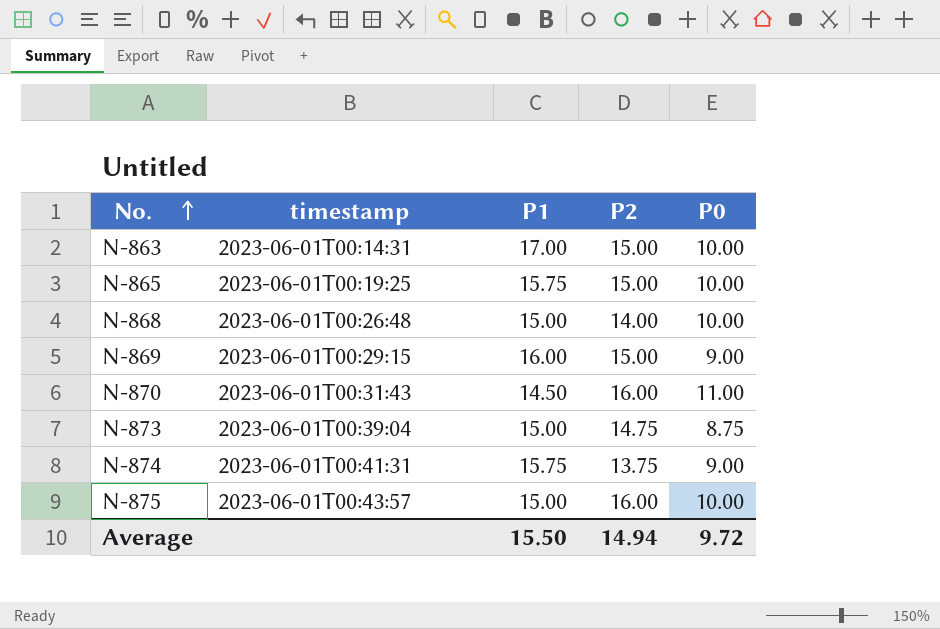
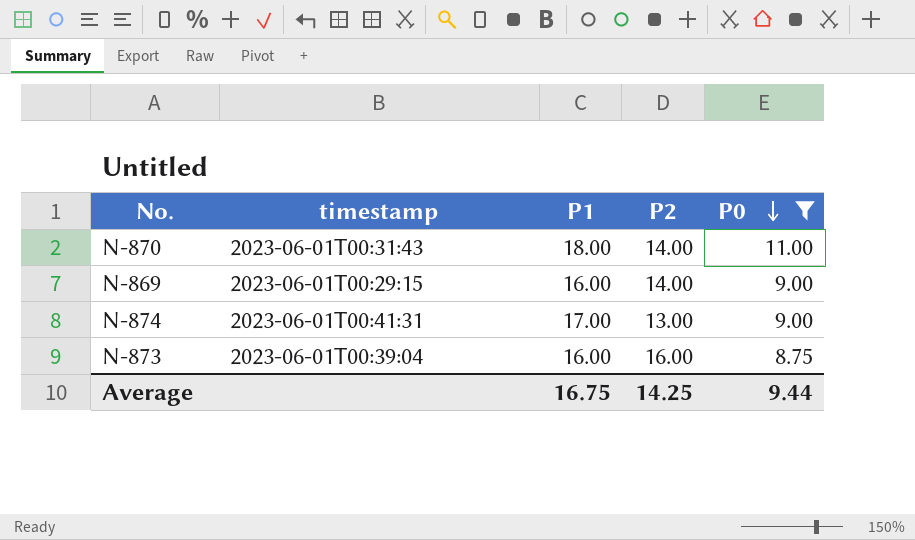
filter: none -> P0 != 10.00
row order: No. ascending -> P0 descending
N-870 | P1: 14.50 -> 18.00
N-870 | P2: 16.00 -> 14.00
N-869 | P2: 15.00 -> 14.00
N-874 | P1: 15.75 -> 17.00
N-874 | P2: 13.75 -> 13.00
N-873 | P1: 15.00 -> 16.00
N-873 | P2: 14.75 -> 16.00
Average | P1: 15.50 -> 16.75
Average | P2: 14.94 -> 14.25
Average | P0: 9.72 -> 9.44

